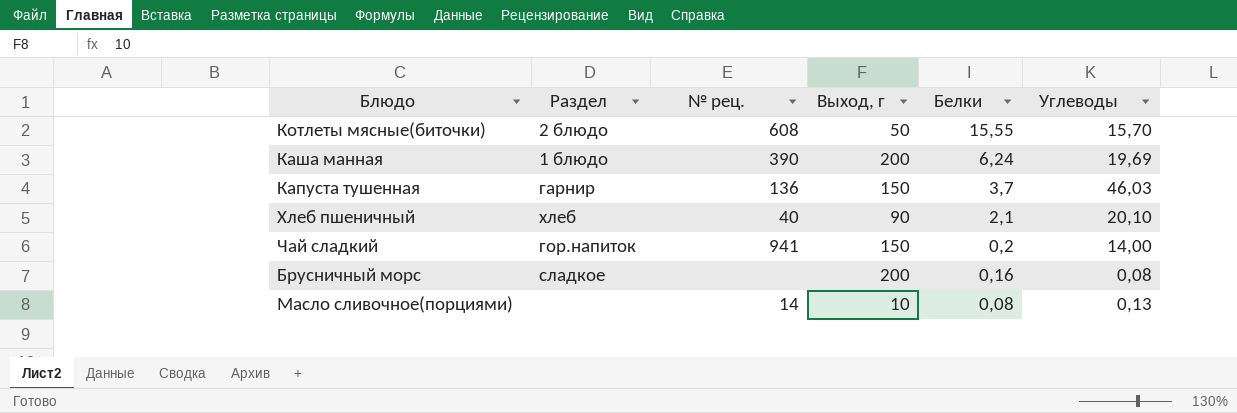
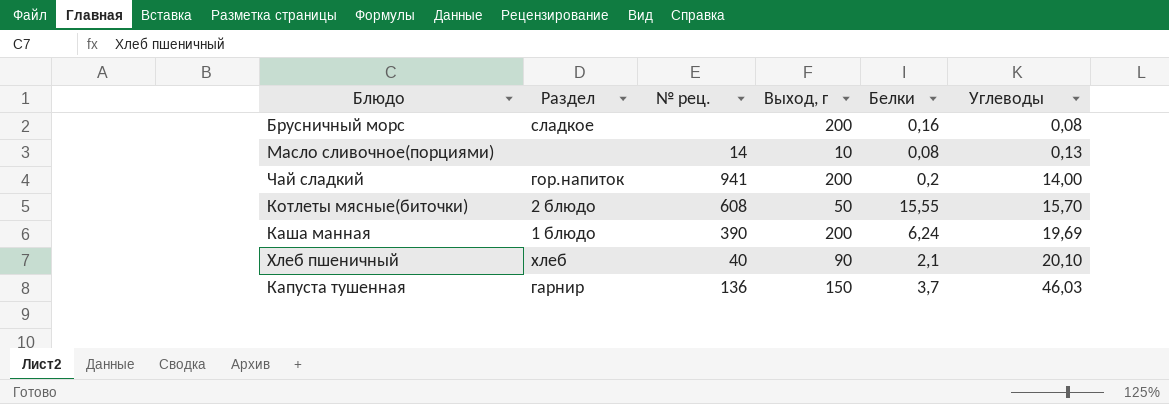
row order: Белки descending -> Углеводы ascending
Чай сладкий | Выход, г: 150 -> 200

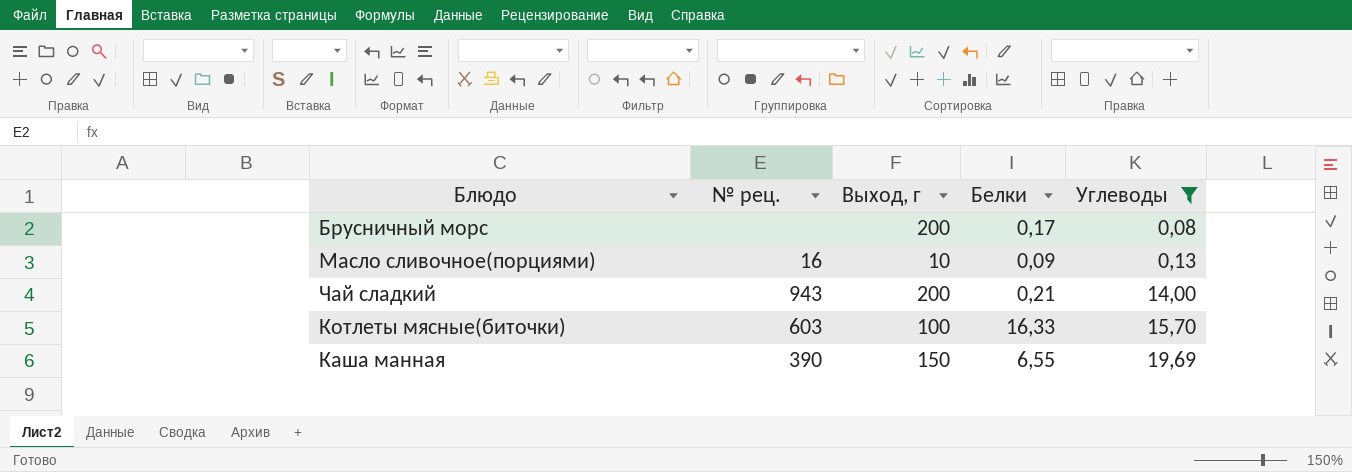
filter: none -> Углеводы <= 19,69
column Раздел | position: 2 -> none
Брусничный морс | Белки: 0,16 -> 0,17
Масло сливочное(порциями) | № рец.: 14 -> 16
Масло сливочное(порциями) | Белки: 0,08 -> 0,09
Чай сладкий | № рец.: 941 -> 943
Чай сладкий | Белки: 0,2 -> 0,21
Котлеты мясные(биточки) | № рец.: 608 -> 603
Котлеты мясные(биточки) | Выход, г: 50 -> 100
Котлеты мясные(биточки) | Белки: 15,55 -> 16,33
Каша манная | Выход, г: 200 -> 150
Каша манная | Белки: 6,24 -> 6,55

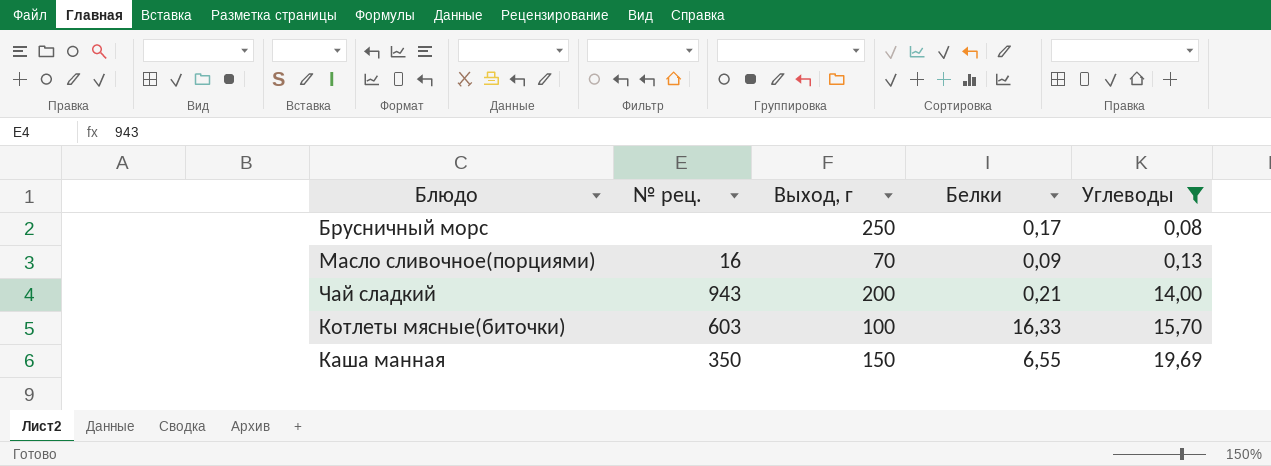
Брусничный морс | Выход, г: 200 -> 250
Масло сливочное(порциями) | Выход, г: 10 -> 70
Каша манная | № рец.: 390 -> 350

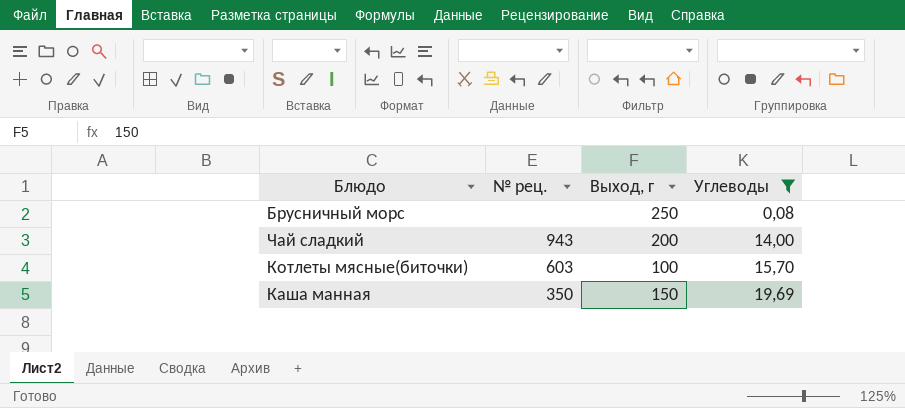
column Белки | position: 4 -> none
row Масло сливочное(порциями): 16 | 70 | 0,09 | 0,13 -> none

